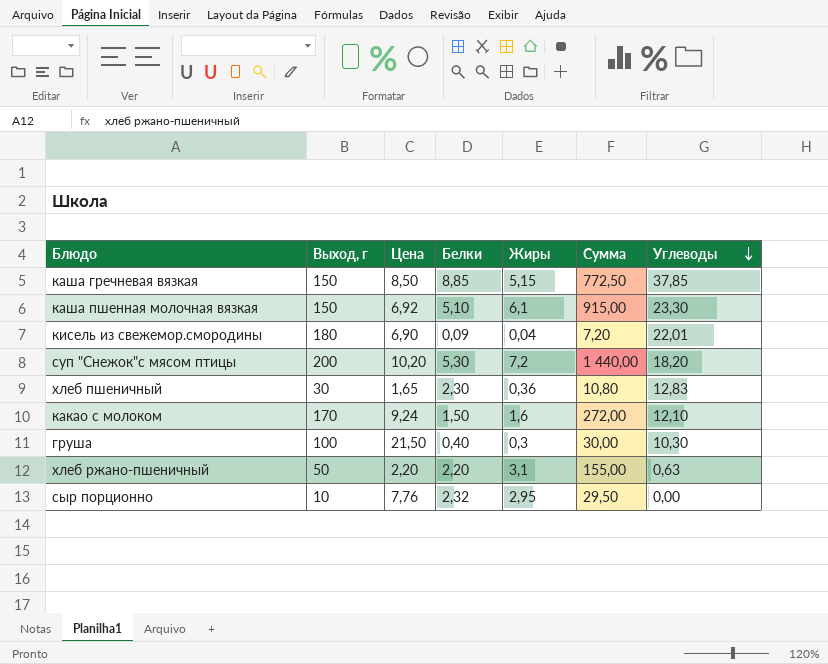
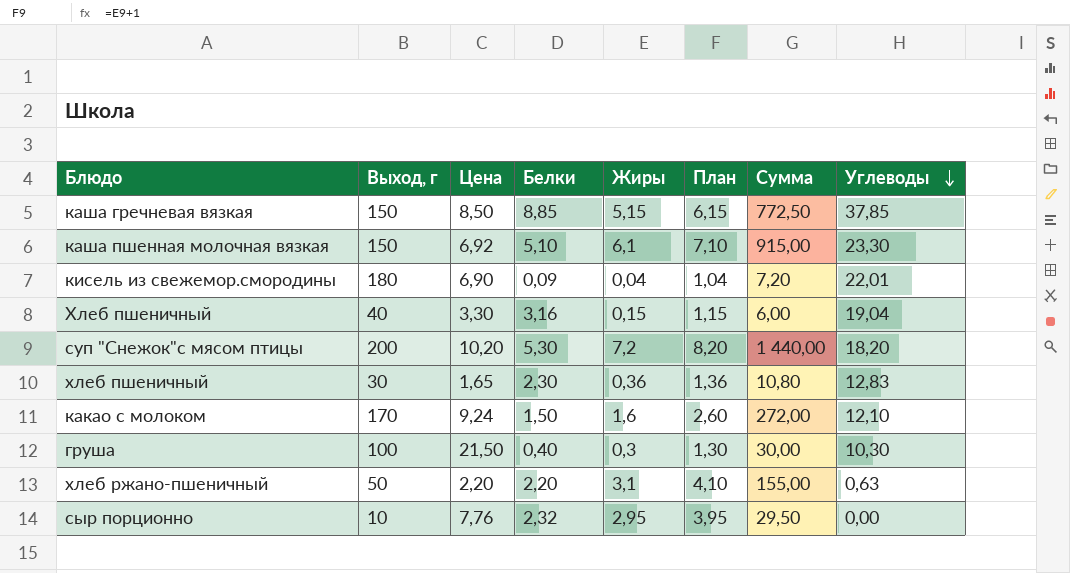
column План | formula: none -> [Жиры] + 1
row Хлеб пшеничный: none -> 40 | 3,30 | 3,16 | 0,15 | 1,15 | 6,00 | 19,04

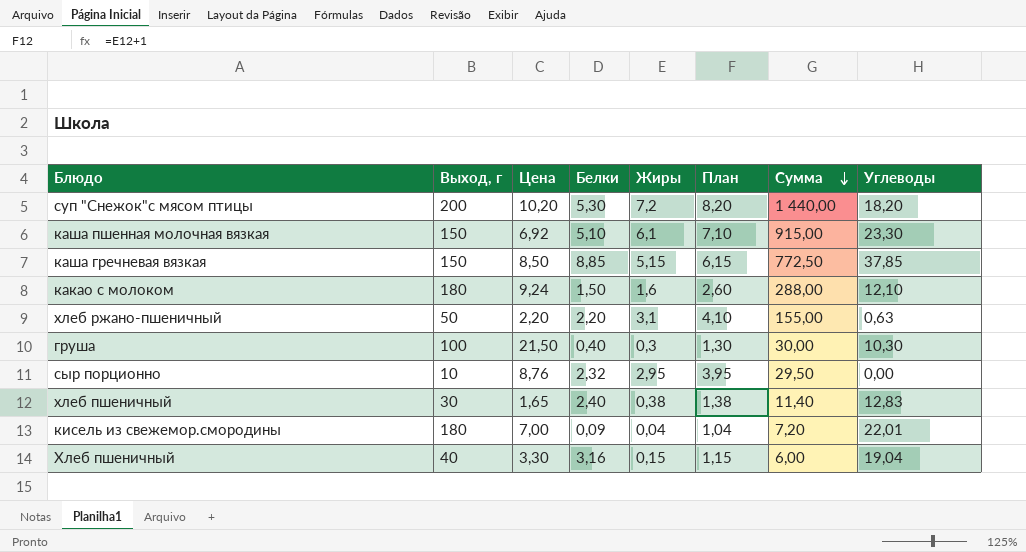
row order: Углеводы descending -> Сумма descending
какао с молоком | Выход, г: 170 -> 180
какао с молоком | Сумма: 272,00 -> 288,00
сыр порционно | Цена: 7,76 -> 8,76
хлеб пшеничный | Белки: 2,30 -> 2,40
хлеб пшеничный | Жиры: 0,36 -> 0,38
хлеб пшеничный | План: 1,36 -> 1,38
хлеб пшеничный | Сумма: 10,80 -> 11,40
кисель из свежемор.смородины | Цена: 6,90 -> 7,00

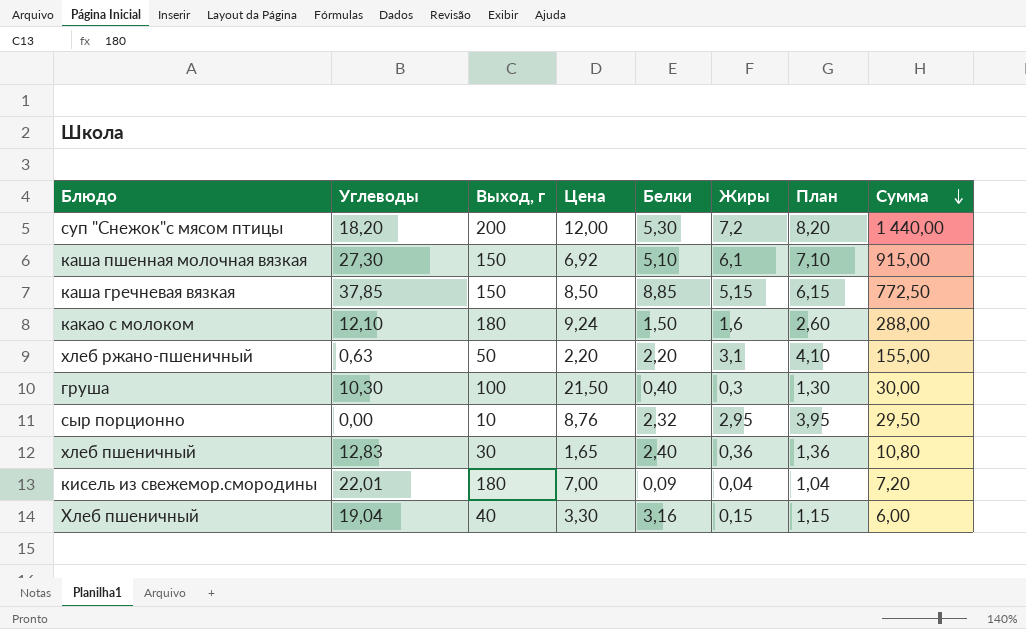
column Углеводы | position: 8 -> 2
суп "Снежок"с мясом птицы | Цена: 10,20 -> 12,00
каша пшенная молочная вязкая | Углеводы: 23,30 -> 27,30
хлеб пшеничный | Жиры: 0,38 -> 0,36
хлеб пшеничный | План: 1,38 -> 1,36
хлеб пшеничный | Сумма: 11,40 -> 10,80

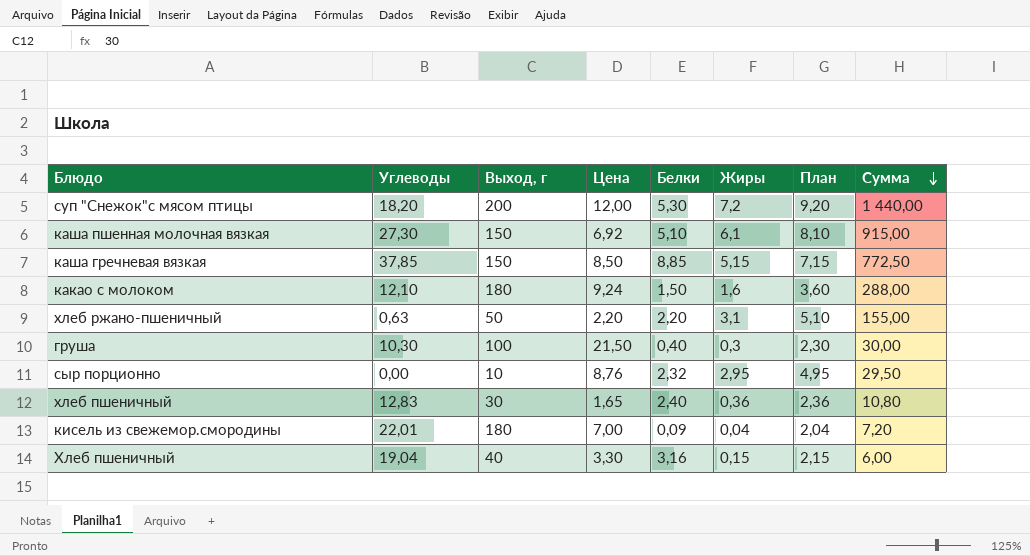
column План | formula: [Жиры] + 1 -> [Жиры] + 2

